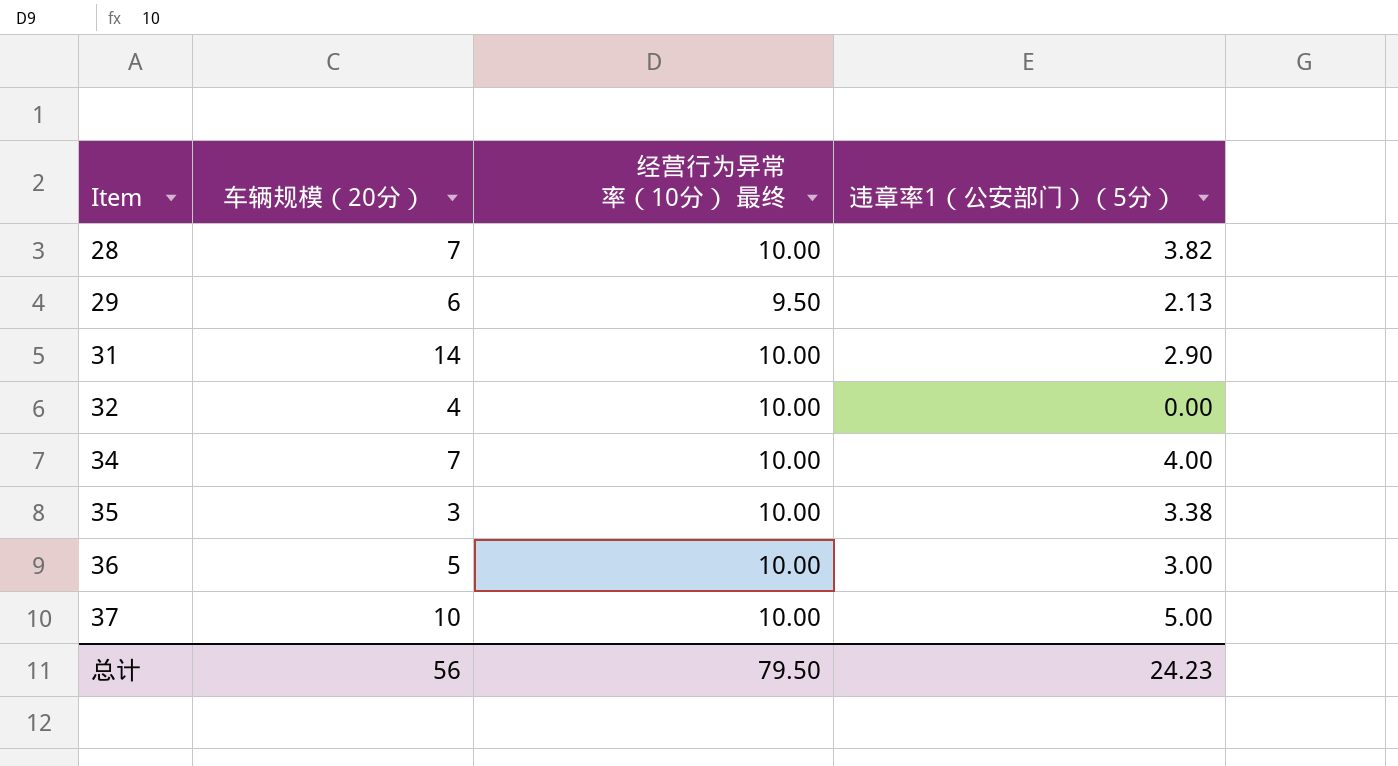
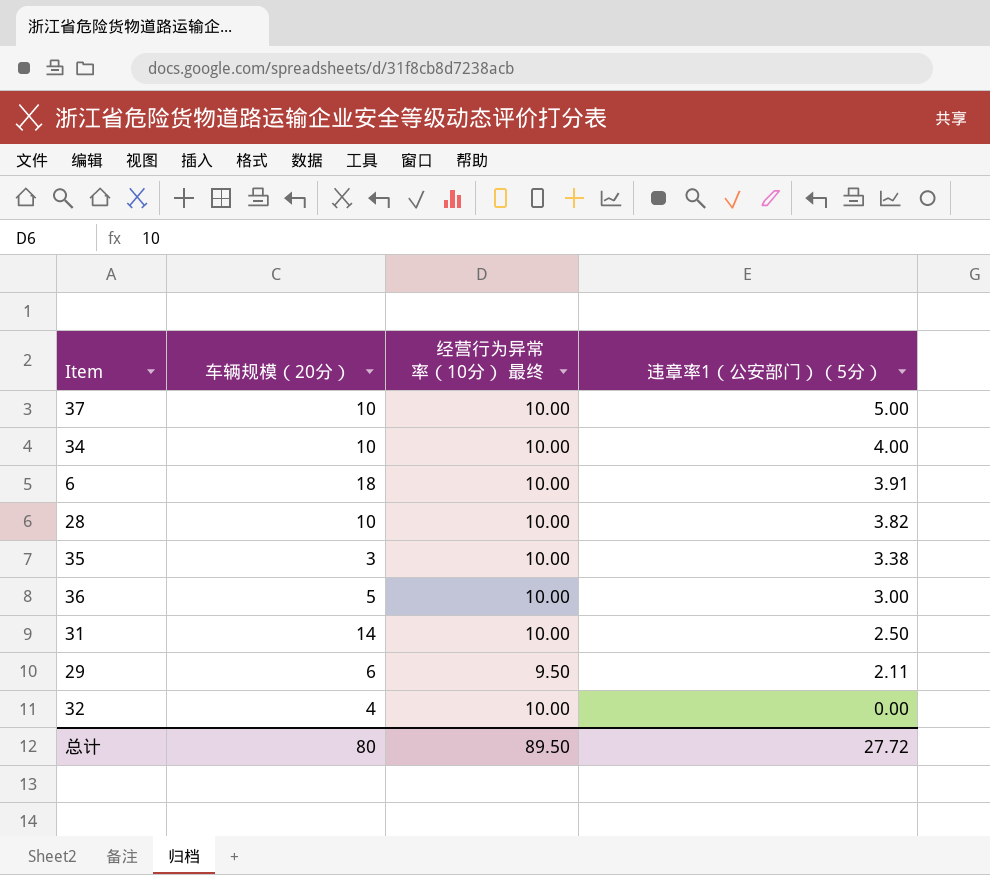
row order: Item ascending -> 违章率1（公安部门）（5分） descending
34 | 车辆规模（20分）: 7 -> 10
row 6: none -> 18 | 10.00 | 3.91
28 | 车辆规模（20分）: 7 -> 10
31 | 违章率1（公安部门）（5分）: 2.90 -> 2.50
29 | 违章率1（公安部门）（5分）: 2.13 -> 2.11
总计 | 车辆规模（20分）: 56 -> 80
总计 | 经营行为异常率（10分） 最终: 79.50 -> 89.50
总计 | 违章率1（公安部门）（5分）: 24.23 -> 27.72

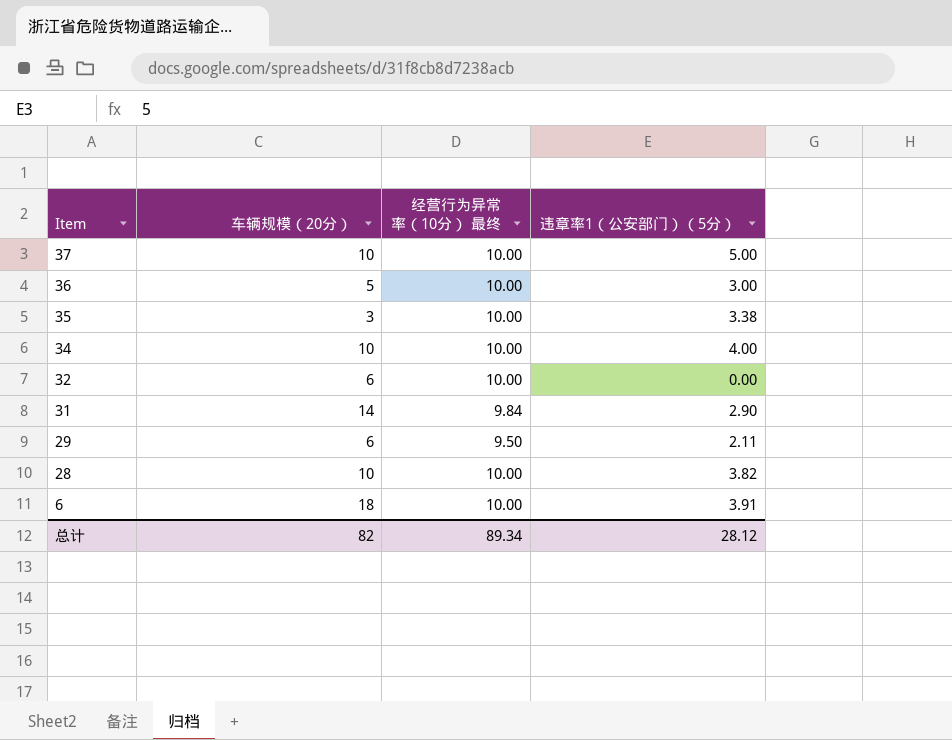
row order: 违章率1（公安部门）（5分） descending -> Item descending
32 | 车辆规模（20分）: 4 -> 6
31 | 经营行为异常率（10分） 最终: 10.00 -> 9.84
31 | 违章率1（公安部门）（5分）: 2.50 -> 2.90
总计 | 车辆规模（20分）: 80 -> 82
总计 | 经营行为异常率（10分） 最终: 89.50 -> 89.34
总计 | 违章率1（公安部门）（5分）: 27.72 -> 28.12

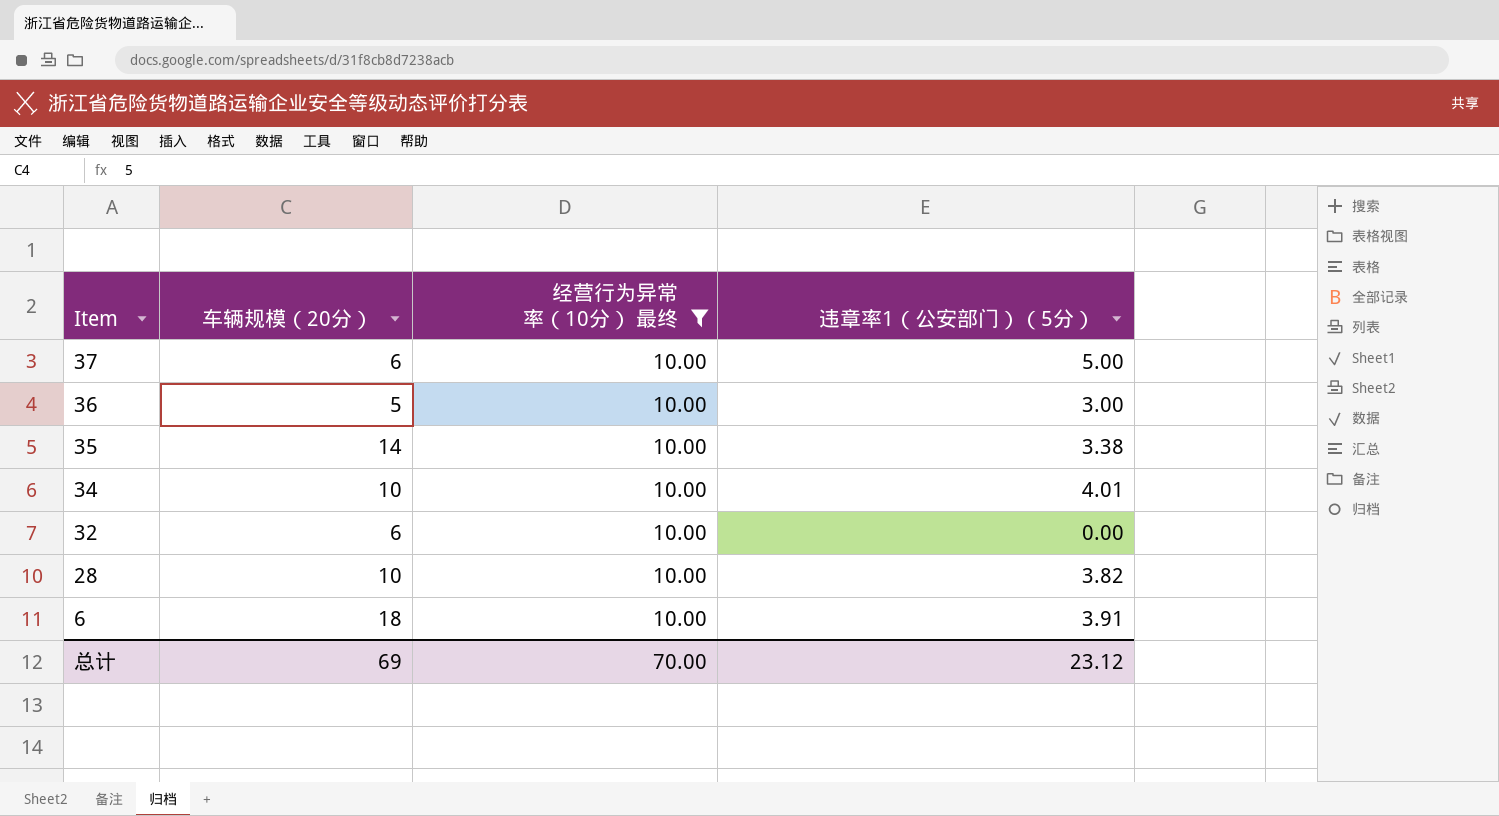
filter: none -> 经营行为异常率（10分） 最终 = 10.00
37 | 车辆规模（20分）: 10 -> 6
35 | 车辆规模（20分）: 3 -> 14
34 | 违章率1（公安部门）（5分）: 4.00 -> 4.01
总计 | 车辆规模（20分）: 82 -> 69
总计 | 经营行为异常率（10分） 最终: 89.34 -> 70.00
总计 | 违章率1（公安部门）（5分）: 28.12 -> 23.12

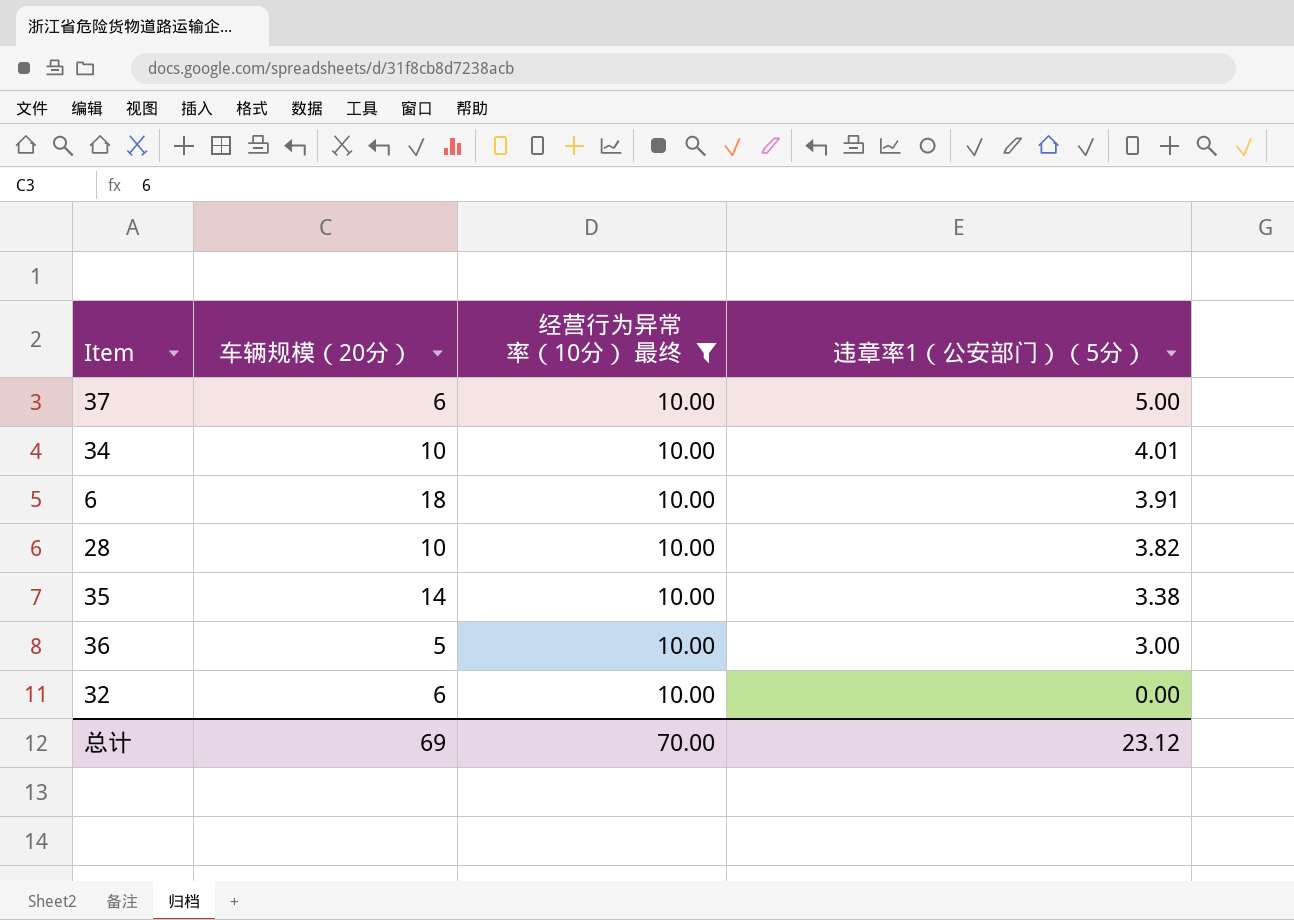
row order: Item descending -> 违章率1（公安部门）（5分） descending

